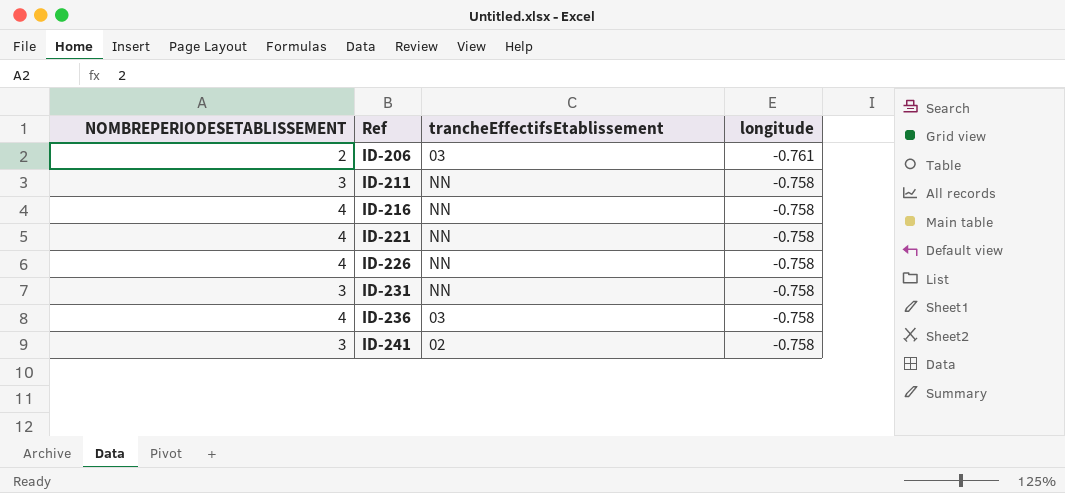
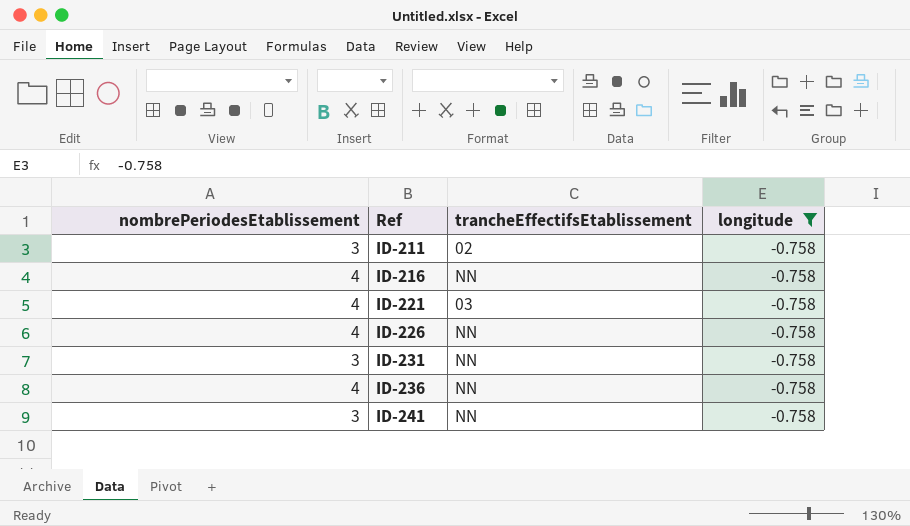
filter: none -> longitude = -0.758
column name: NOMBREPERIODESETABLISSEMENT -> nombrePeriodesEtablissement
ID-211 | trancheEffectifsEtablissement: NN -> 02
ID-221 | trancheEffectifsEtablissement: NN -> 03
ID-236 | trancheEffectifsEtablissement: 03 -> NN
ID-241 | trancheEffectifsEtablissement: 02 -> NN

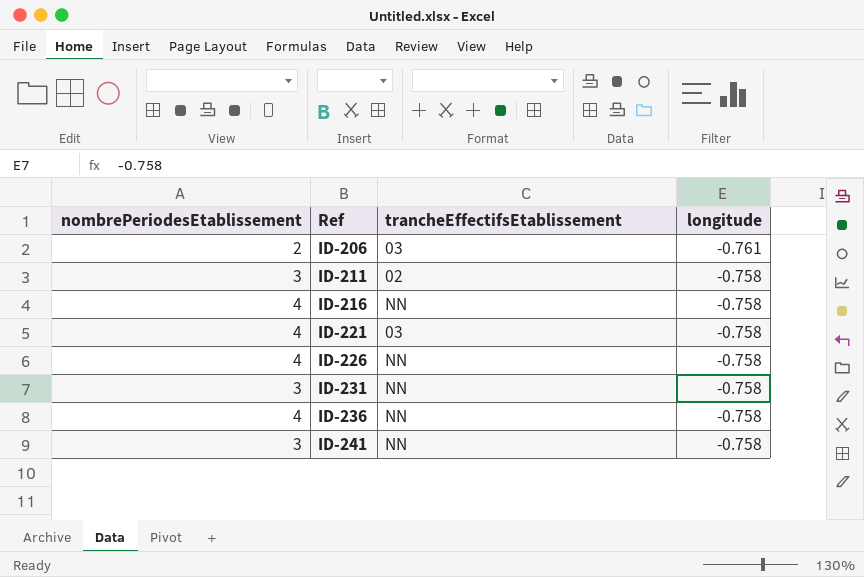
filter: longitude = -0.758 -> none

